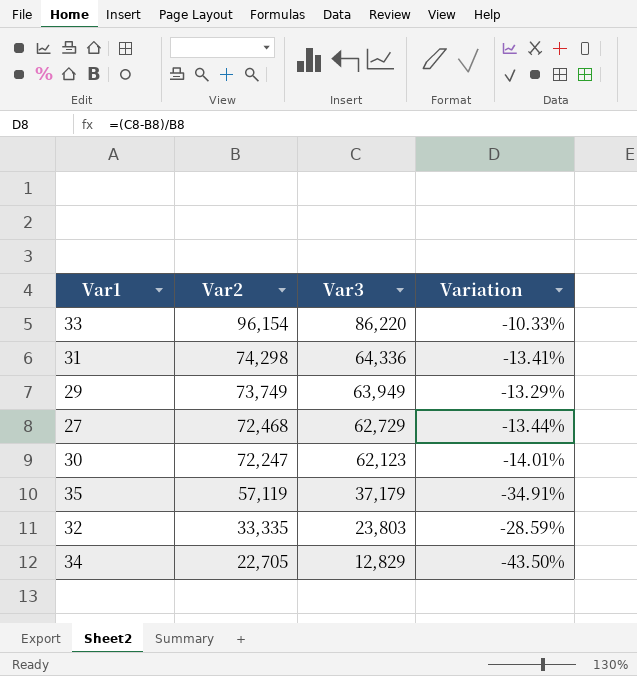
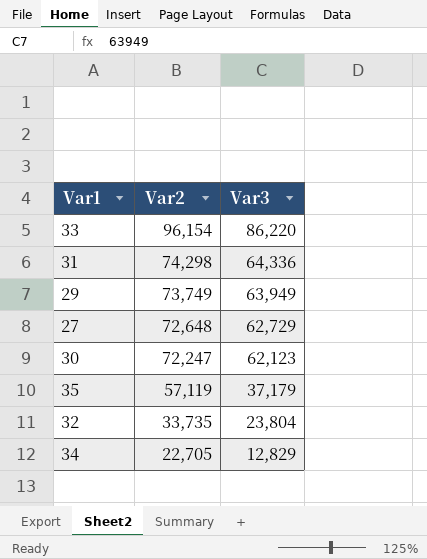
column Variation | formula: ([Var3] - [Var2]) / [Var2] -> none
27 | Var2: 72,468 -> 72,648
32 | Var2: 33,335 -> 33,735
32 | Var3: 23,803 -> 23,804

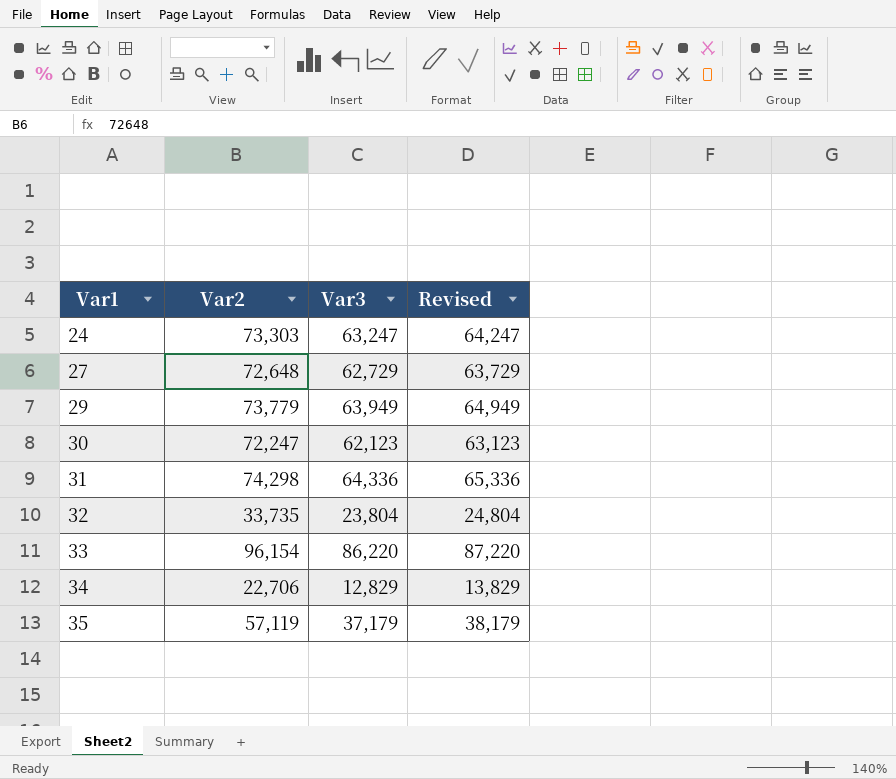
row order: Var2 descending -> Var1 ascending
column Revised | formula: none -> [Var3] + 1000
row 24: none -> 73,303 | 63,247 | 64,247
29 | Var2: 73,749 -> 73,779
34 | Var2: 22,705 -> 22,706

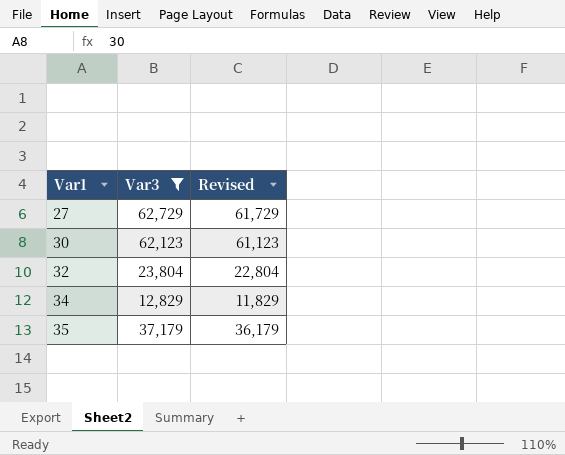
filter: none -> Var3 <= 62,729
column Var2 | position: 2 -> none
column Revised | formula: [Var3] + 1000 -> [Var3] - 1000

